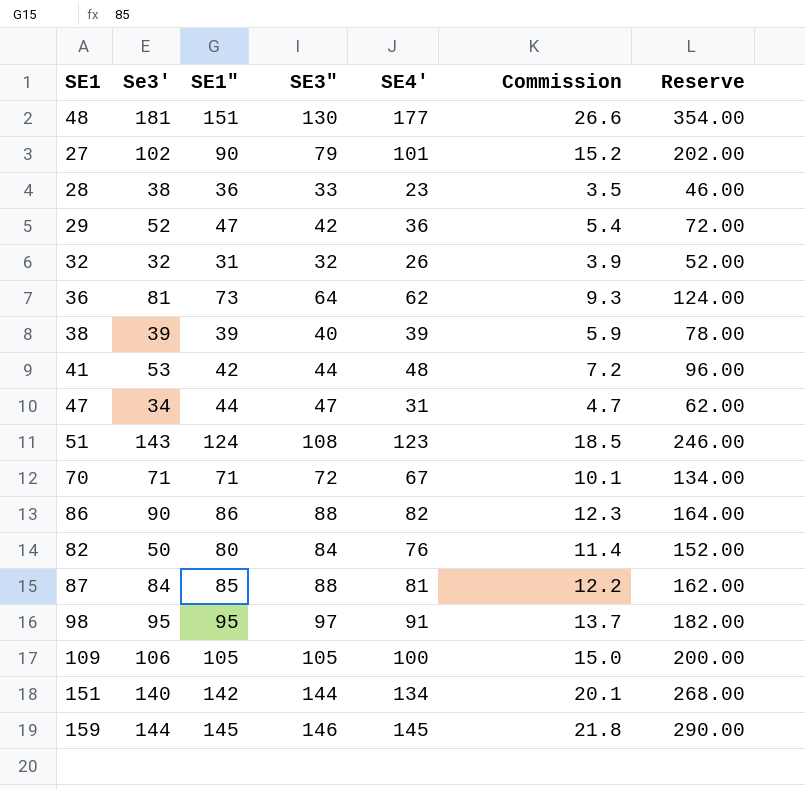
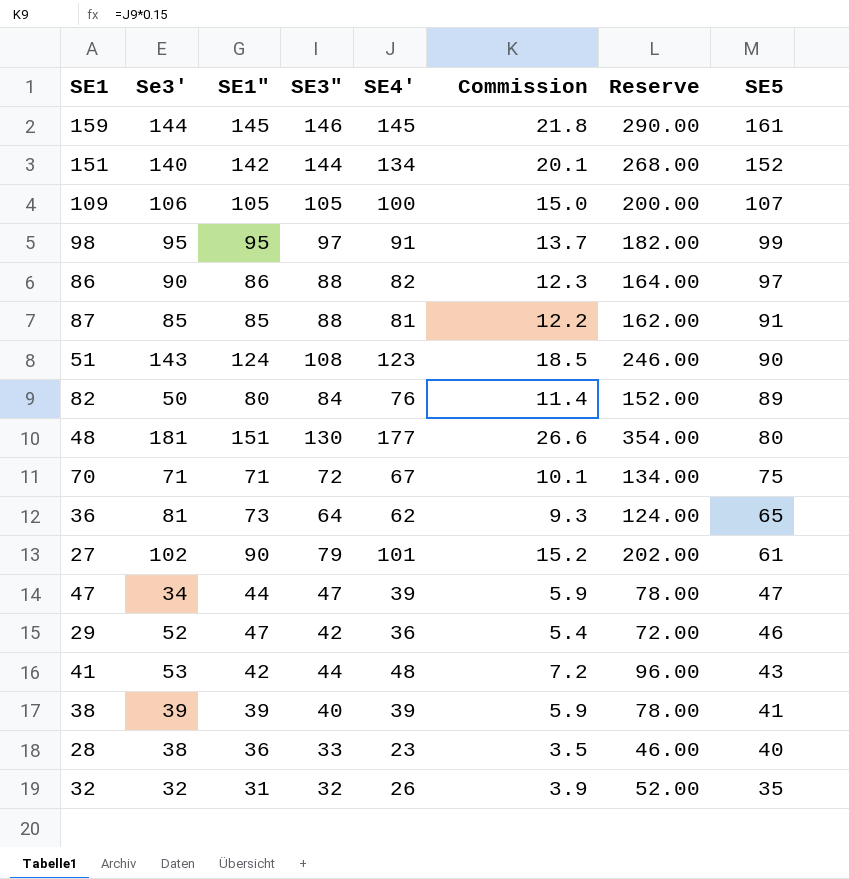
row order: none -> SE5 descending
column SE5 | position: none -> 8
87 | Se3': 84 -> 85
47 | SE4': 31 -> 39
47 | Commission: 4.7 -> 5.9
47 | Reserve: 62.00 -> 78.00

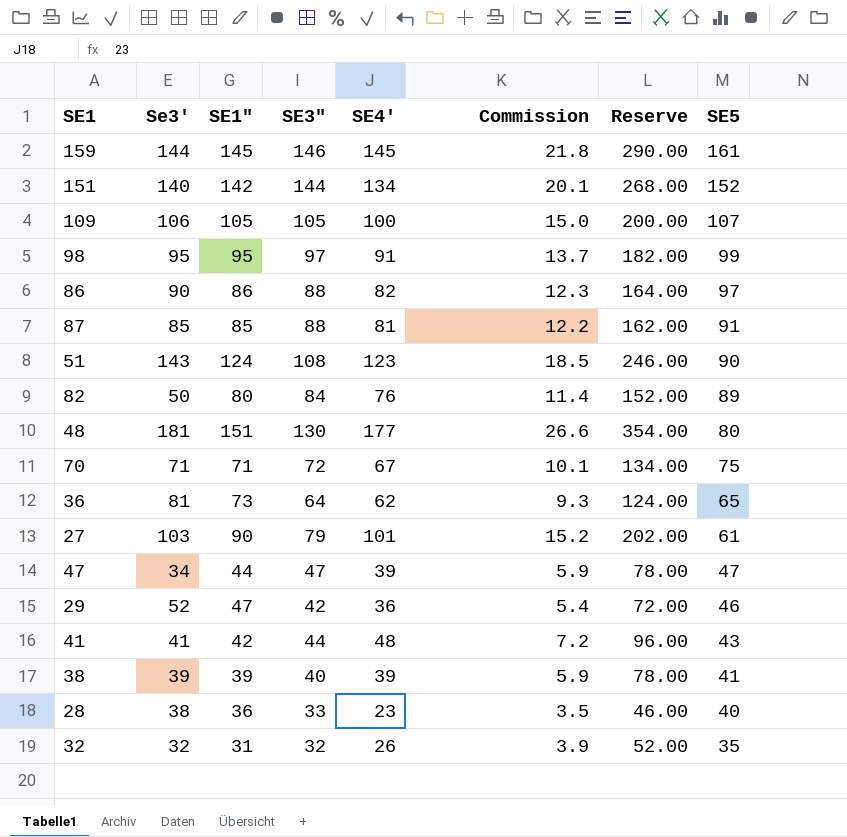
27 | Se3': 102 -> 103
41 | Se3': 53 -> 41

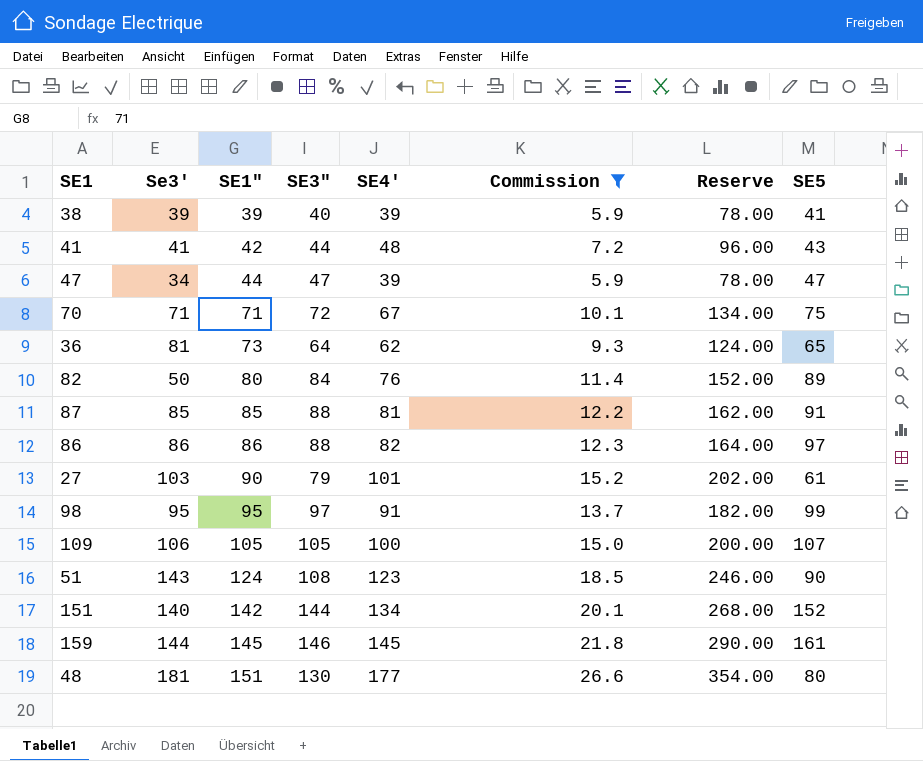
filter: none -> Commission >= 5.9
row order: SE5 descending -> SE1" ascending
86 | Se3': 90 -> 86

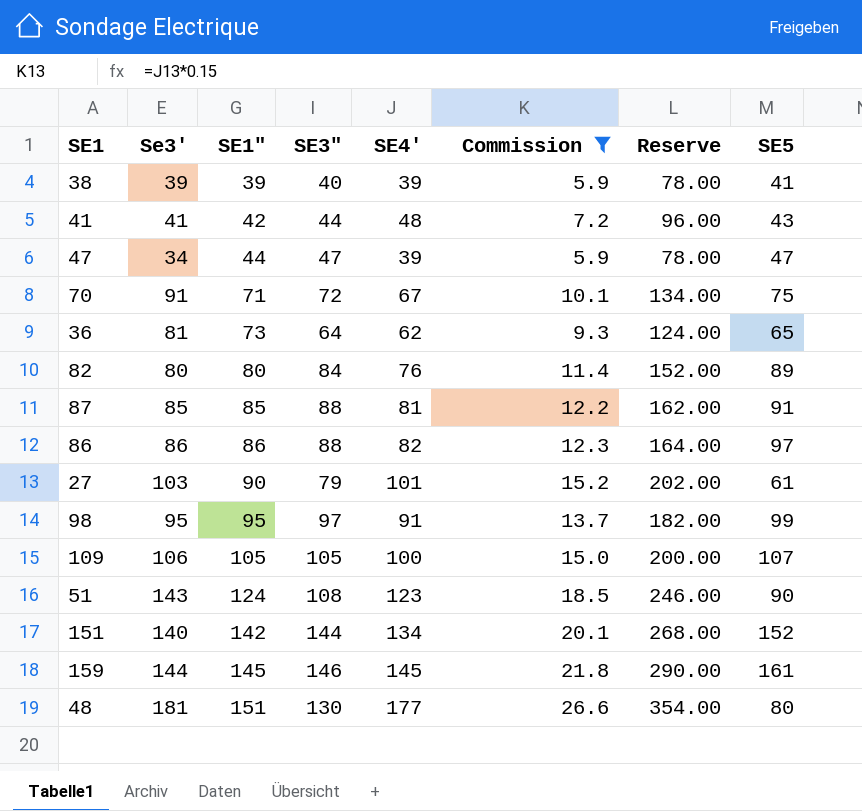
70 | Se3': 71 -> 91
82 | Se3': 50 -> 80

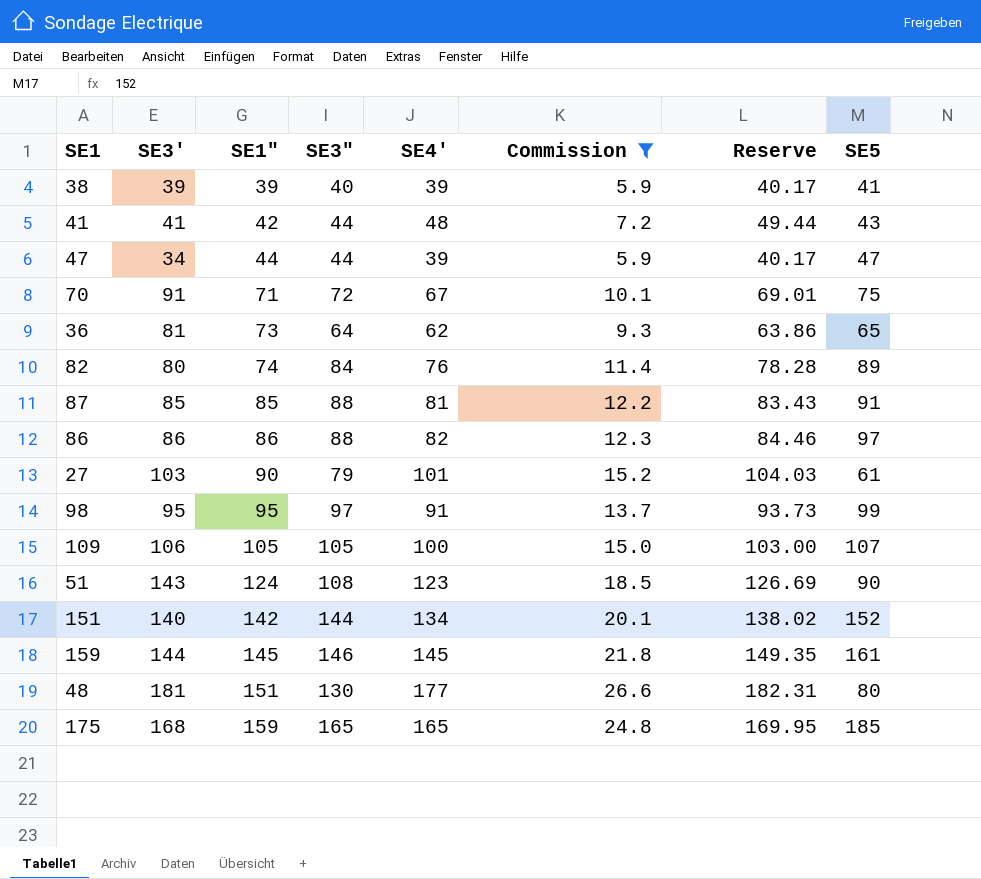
column name: Se3' -> SE3'
column Reserve | formula: [SE4'] * 2 -> [SE4'] * 1.03
47 | SE3": 47 -> 44
82 | SE1": 80 -> 74
row 175: none -> 168 | 159 | 165 | 165 | 24.8 | 169.95 | 185

